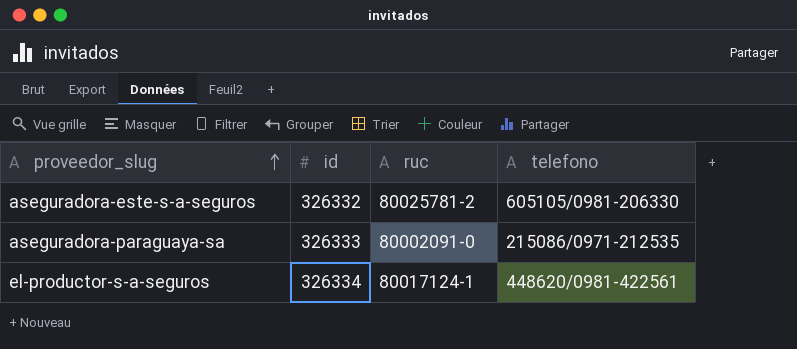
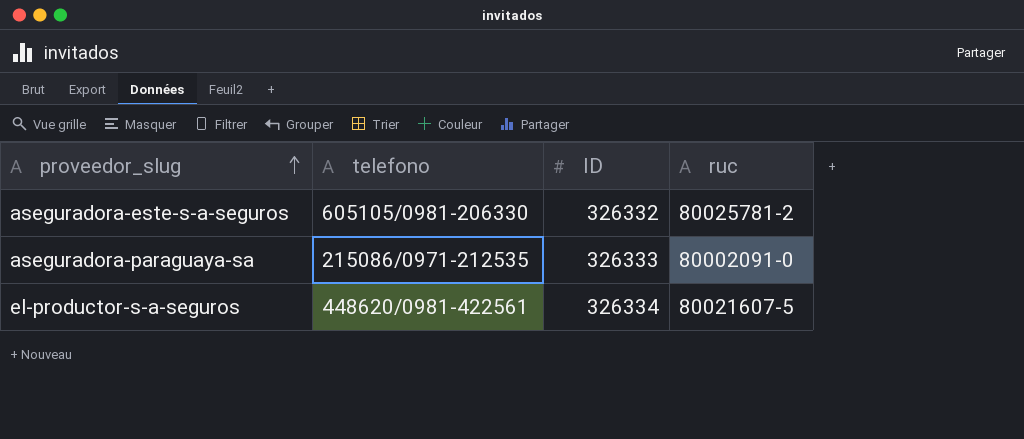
column telefono | position: 4 -> 2
column name: id -> ID
el-productor-s-a-seguros | ruc: 80017124-1 -> 80021607-5

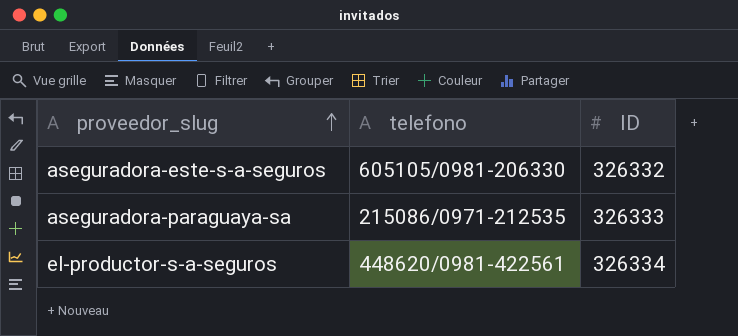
column ruc | position: 4 -> none

